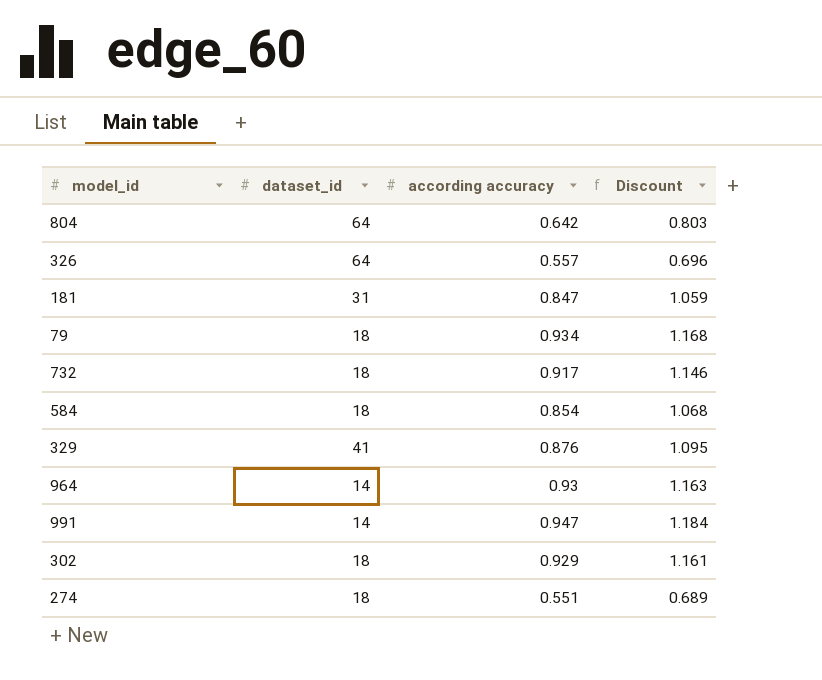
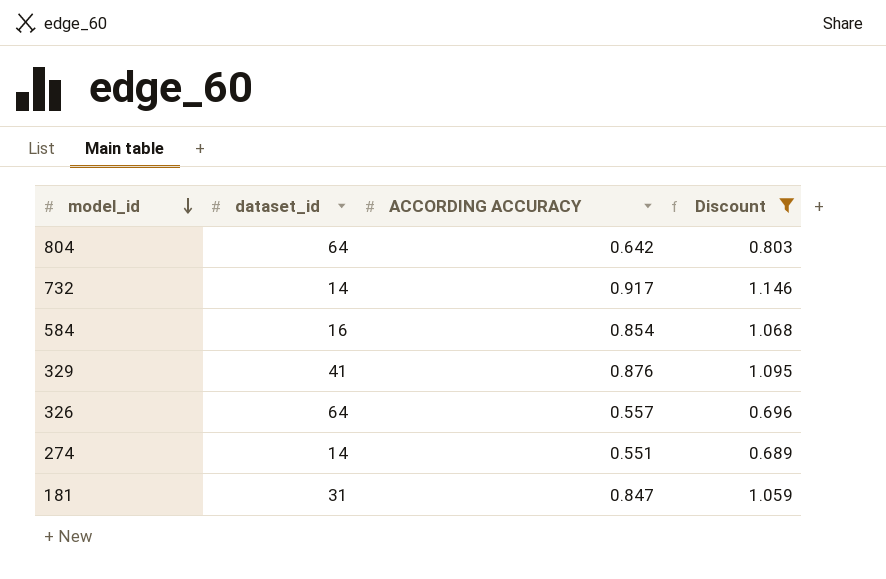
filter: none -> Discount <= 1.146
row order: none -> model_id descending
column name: according accuracy -> ACCORDING ACCURACY
732 | dataset_id: 18 -> 14
584 | dataset_id: 18 -> 16
274 | dataset_id: 18 -> 14

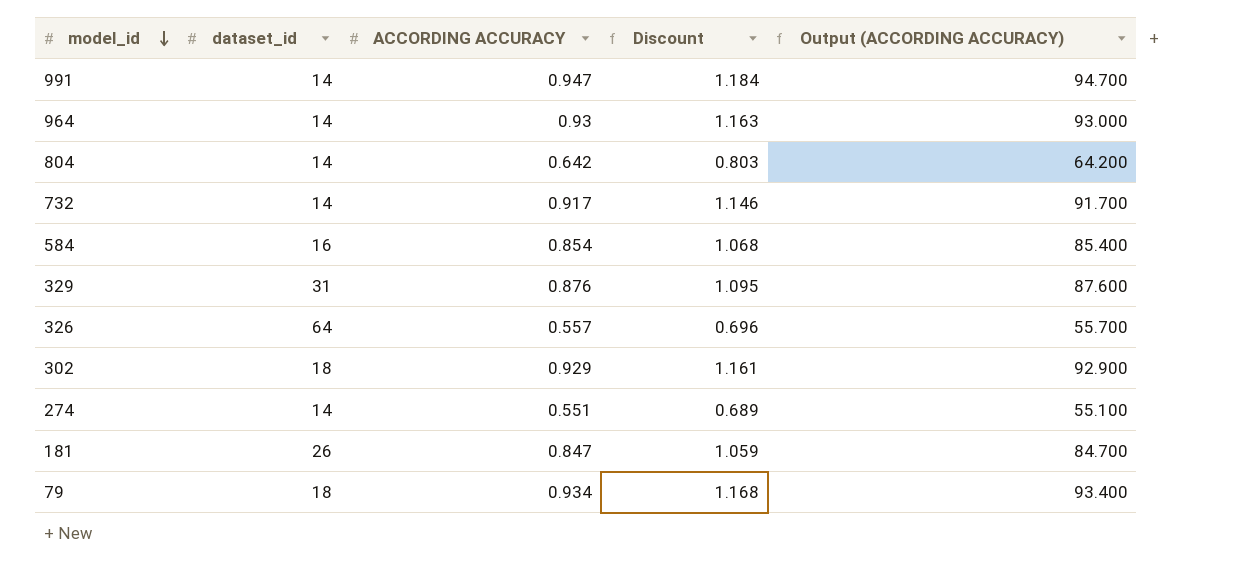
filter: Discount <= 1.146 -> none
column Output (ACCORDING ACCURACY) | formula: none -> [ACCORDING ACCURACY] * 100
804 | dataset_id: 64 -> 14
329 | dataset_id: 41 -> 31
181 | dataset_id: 31 -> 26

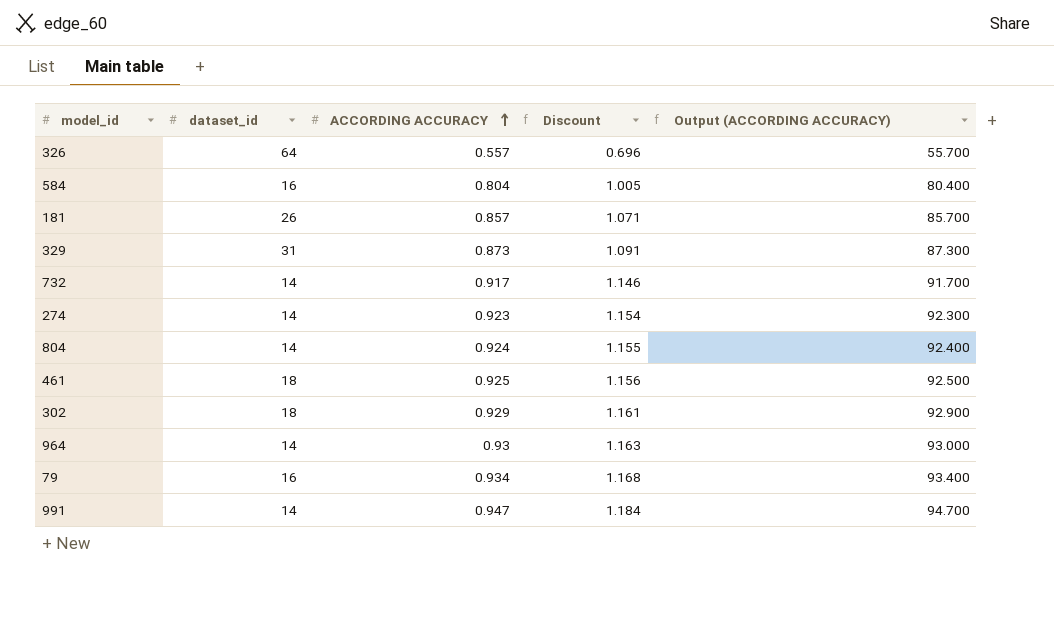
row order: model_id descending -> ACCORDING ACCURACY ascending
584 | ACCORDING ACCURACY: 0.854 -> 0.804
584 | Discount: 1.068 -> 1.005
584 | Output (ACCORDING ACCURACY): 85.400 -> 80.400
181 | ACCORDING ACCURACY: 0.847 -> 0.857
181 | Discount: 1.059 -> 1.071
181 | Output (ACCORDING ACCURACY): 84.700 -> 85.700
329 | ACCORDING ACCURACY: 0.876 -> 0.873
329 | Discount: 1.095 -> 1.091
329 | Output (ACCORDING ACCURACY): 87.600 -> 87.300
274 | ACCORDING ACCURACY: 0.551 -> 0.923
274 | Discount: 0.689 -> 1.154
274 | Output (ACCORDING ACCURACY): 55.100 -> 92.300
804 | ACCORDING ACCURACY: 0.642 -> 0.924
804 | Discount: 0.803 -> 1.155
804 | Output (ACCORDING ACCURACY): 64.200 -> 92.400
row 461: none -> 18 | 0.925 | 1.156 | 92.500
79 | dataset_id: 18 -> 16

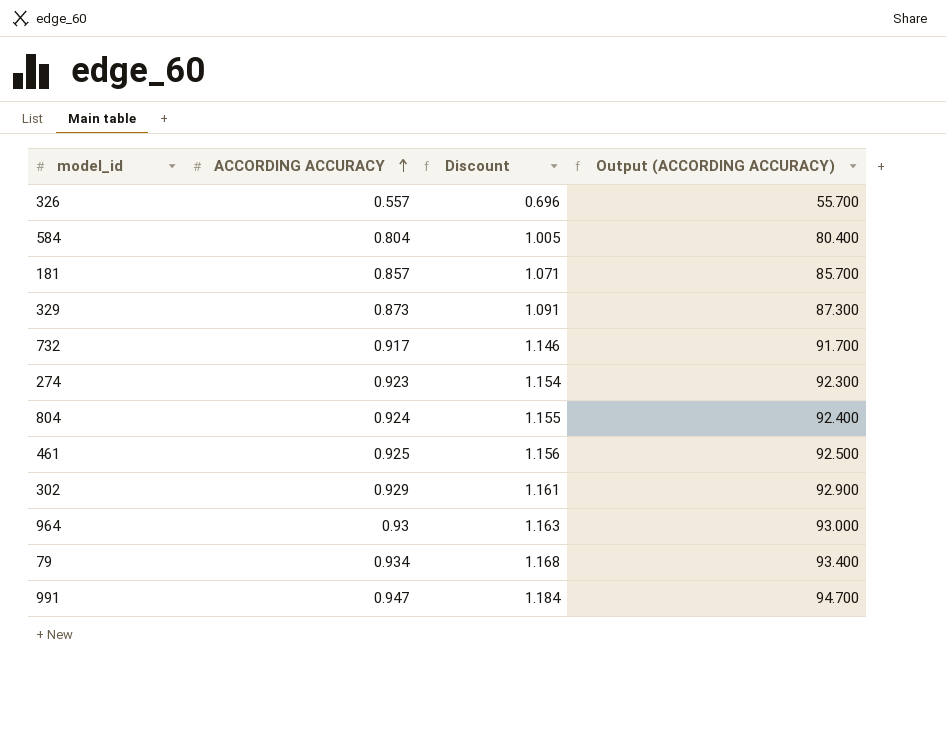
column dataset_id | position: 2 -> none

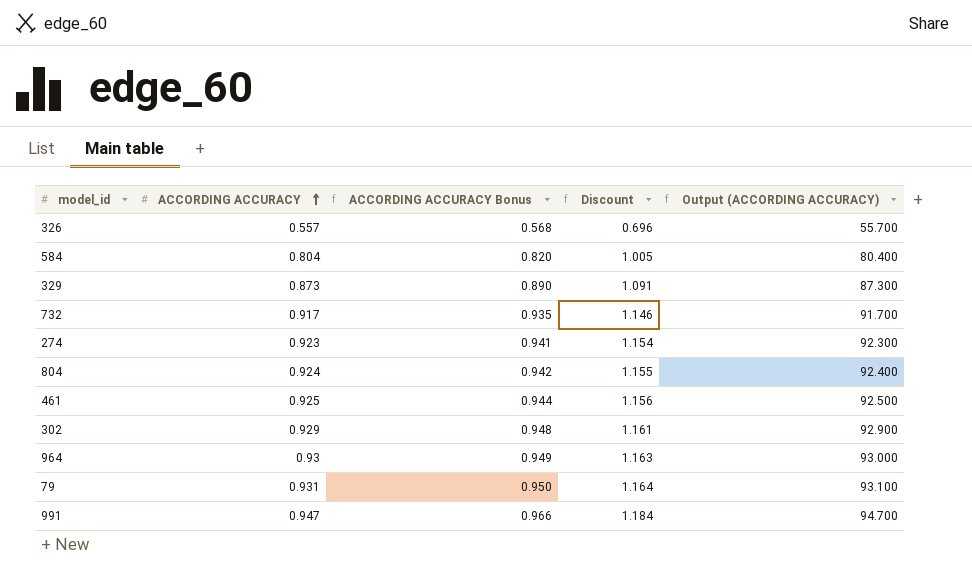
column ACCORDING ACCURACY Bonus | formula: none -> [ACCORDING ACCURACY] * 1.02
row 181: 0.857 | 1.071 | 85.700 -> none
79 | ACCORDING ACCURACY: 0.934 -> 0.931
79 | Discount: 1.168 -> 1.164
79 | Output (ACCORDING ACCURACY): 93.400 -> 93.100

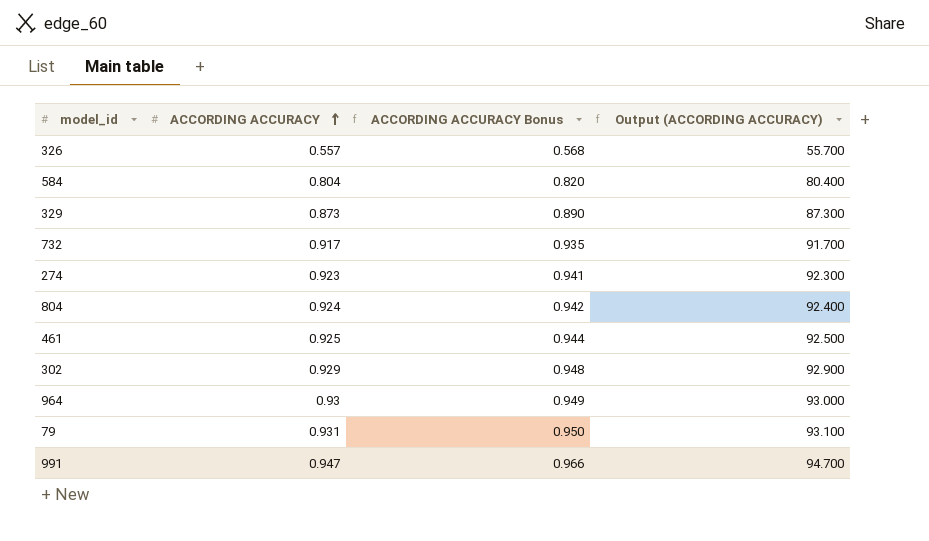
column Discount | formula: [ACCORDING ACCURACY] * 1.25 -> none

